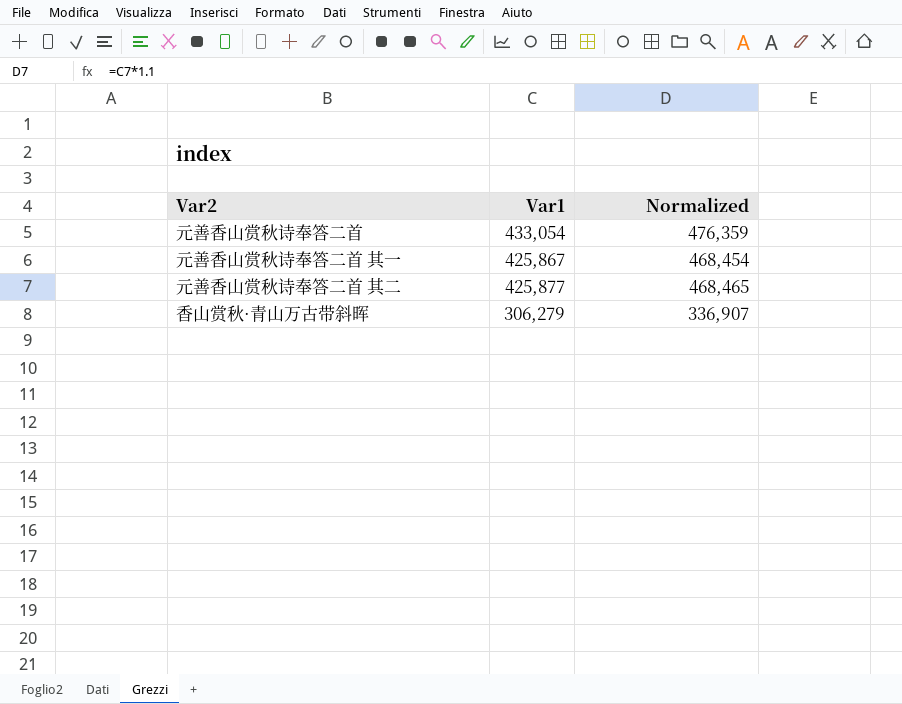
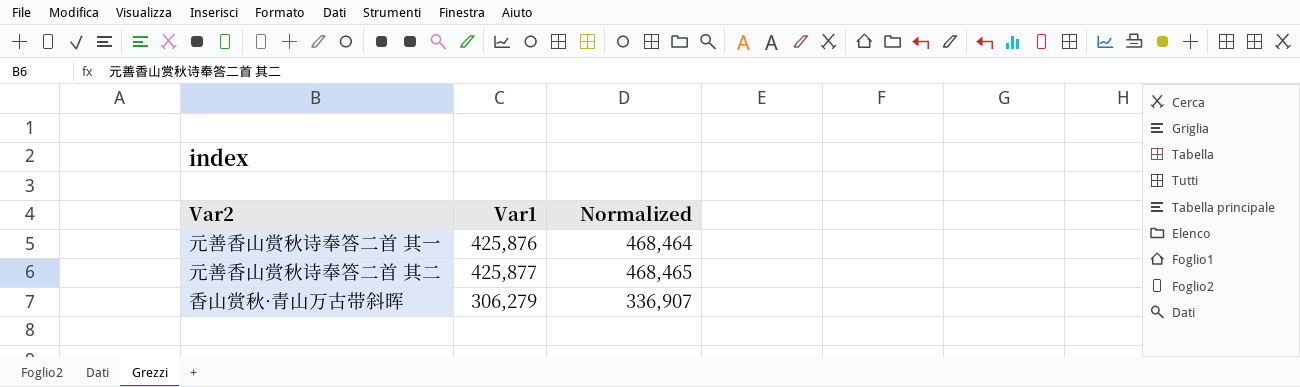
row 元善香山赏秋诗奉答二首: 433,054 | 476,359 -> none
元善香山赏秋诗奉答二首 其一 | Var1: 425,867 -> 425,876
元善香山赏秋诗奉答二首 其一 | Normalized: 468,454 -> 468,464

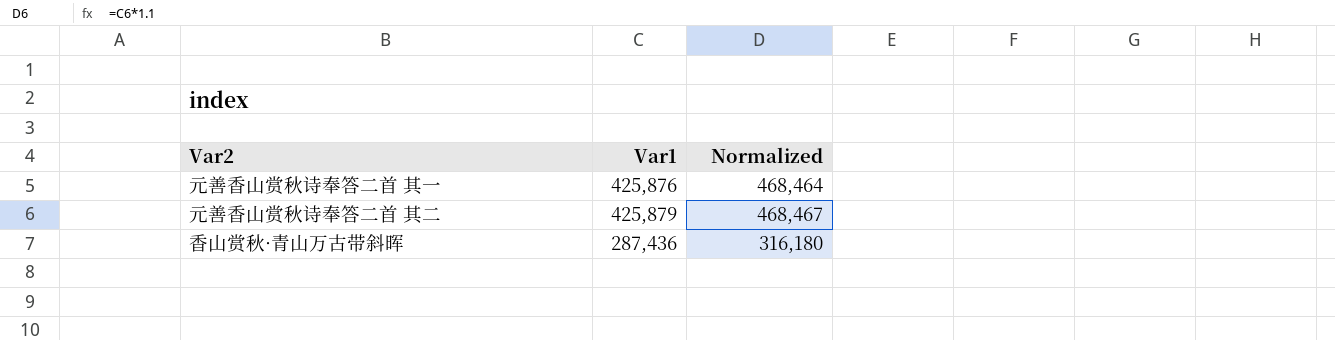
元善香山赏秋诗奉答二首 其二 | Var1: 425,877 -> 425,879
元善香山赏秋诗奉答二首 其二 | Normalized: 468,465 -> 468,467
香山赏秋·青山万古带斜晖 | Var1: 306,279 -> 287,436
香山赏秋·青山万古带斜晖 | Normalized: 336,907 -> 316,180

